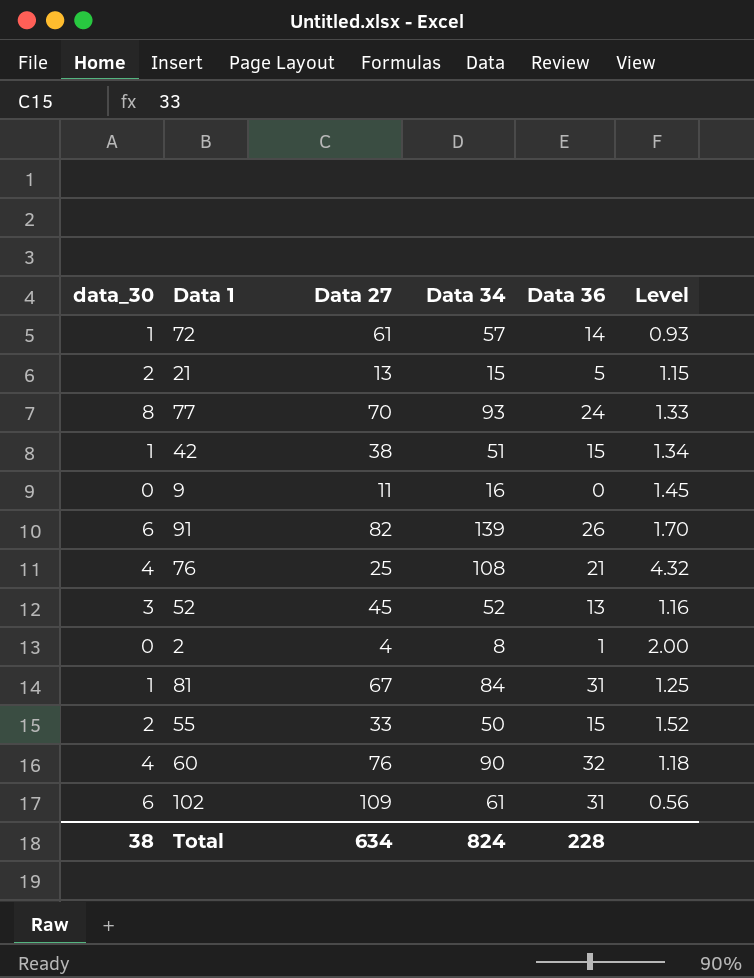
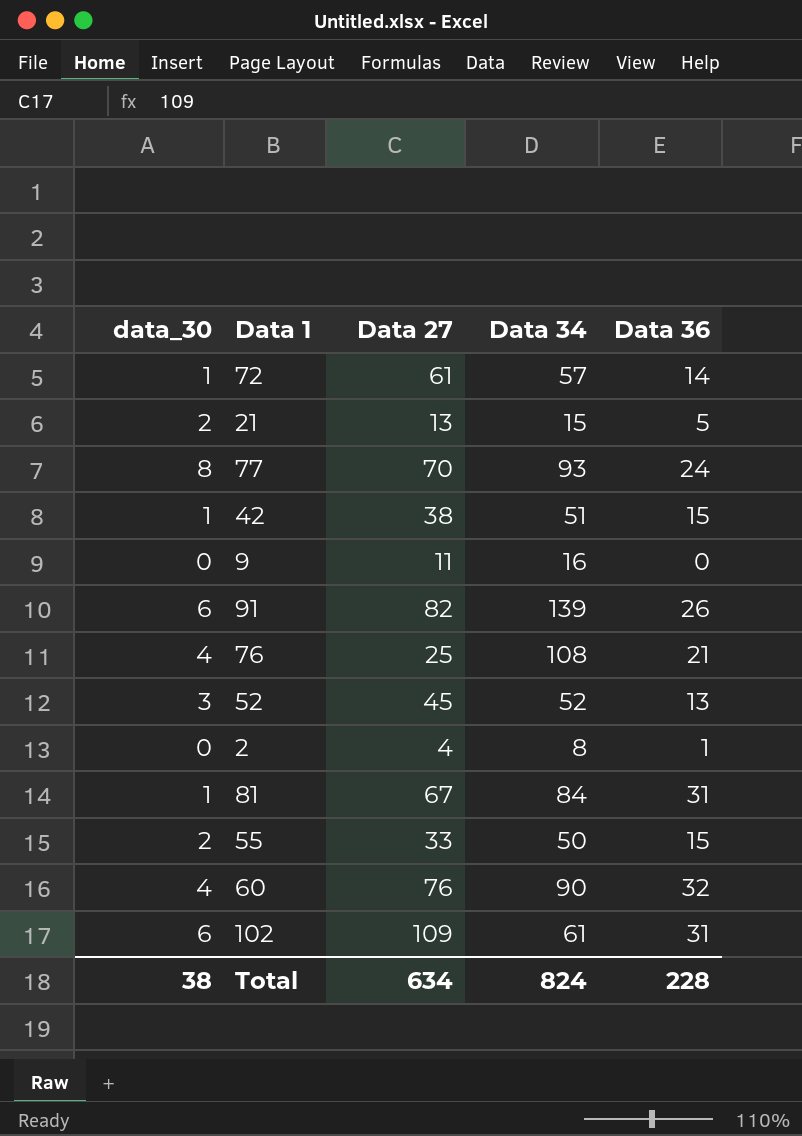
column Level | formula: [Data 34] / [Data 27] -> none

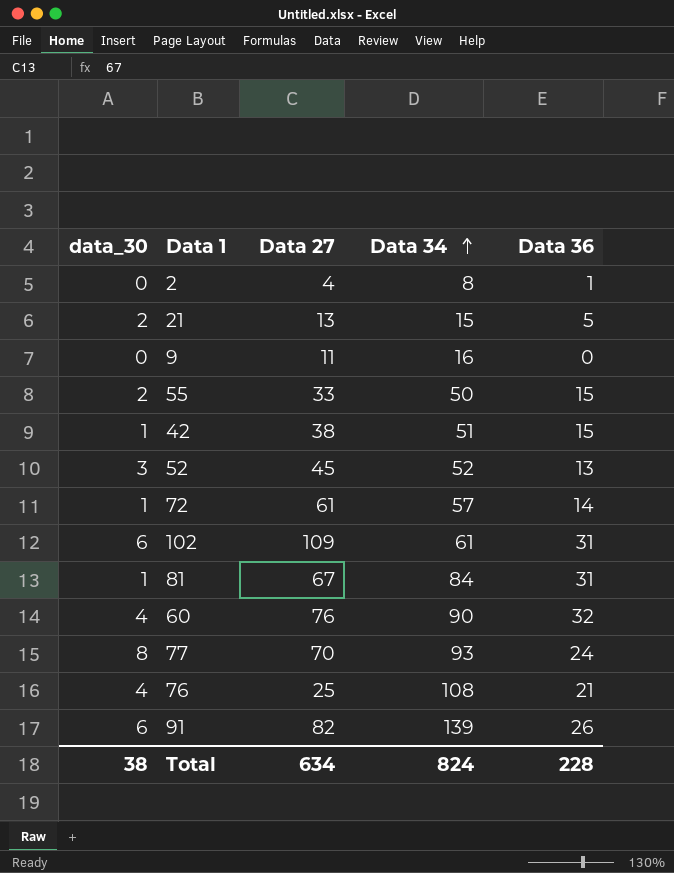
row order: none -> Data 34 ascending

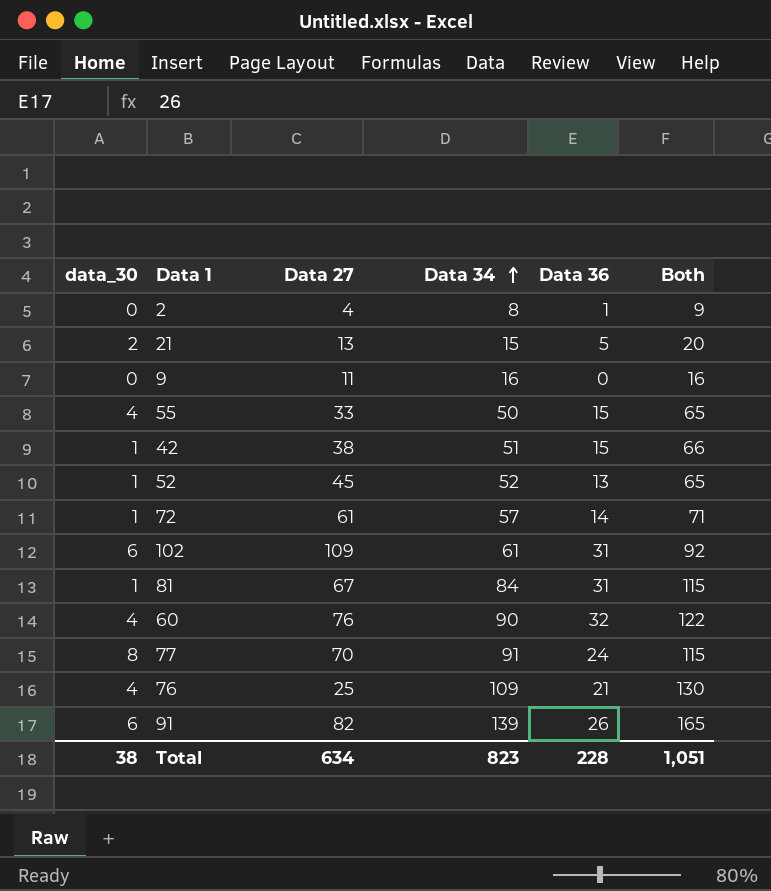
column Both | formula: none -> [Data 34] + [Data 36]
55 | data_30: 2 -> 4
52 | data_30: 3 -> 1
77 | Data 34: 93 -> 91
76 | Data 34: 108 -> 109
Total | Data 34: 824 -> 823

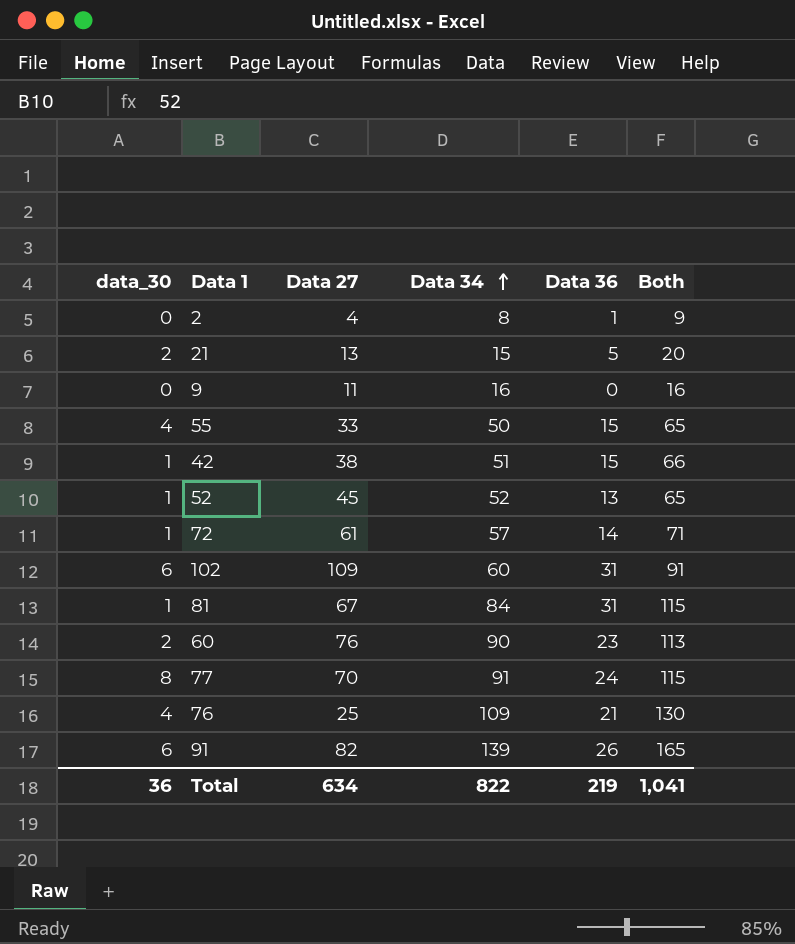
102 | Data 34: 61 -> 60
102 | Both: 92 -> 91
60 | data_30: 4 -> 2
60 | Data 36: 32 -> 23
60 | Both: 122 -> 113
Total | data_30: 38 -> 36
Total | Data 34: 823 -> 822
Total | Data 36: 228 -> 219
Total | Both: 1,051 -> 1,041

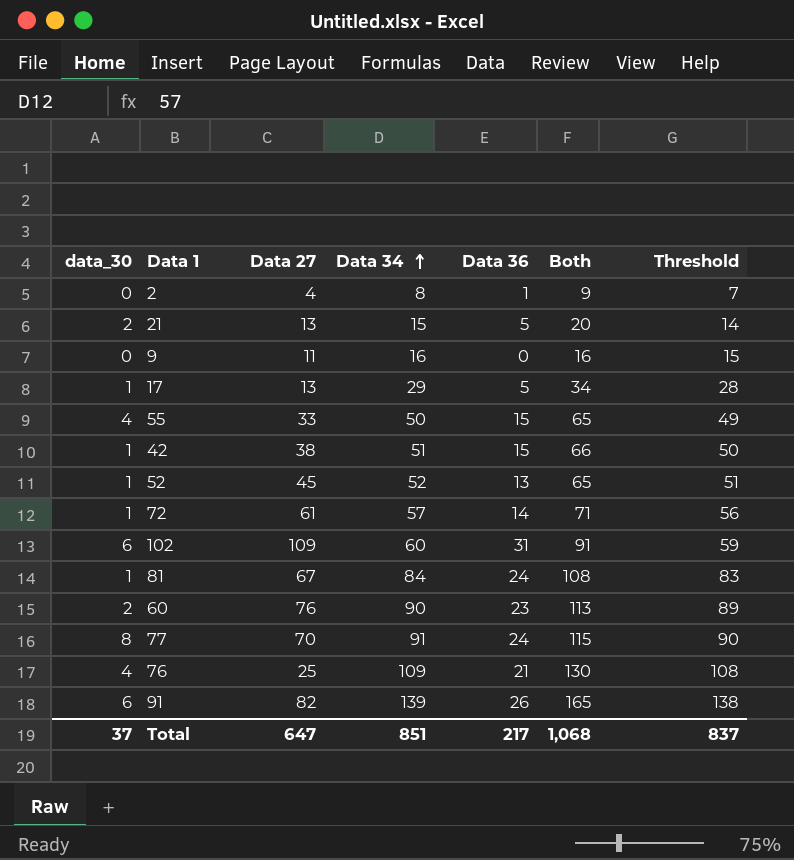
column Threshold | formula: none -> [Data 34] - 1
row 17: none -> 1 | 13 | 29 | 5 | 34 | 28
81 | Data 36: 31 -> 24
81 | Both: 115 -> 108
Total | data_30: 36 -> 37
Total | Data 27: 634 -> 647
Total | Data 34: 822 -> 851
Total | Data 36: 219 -> 217
Total | Both: 1,041 -> 1,068

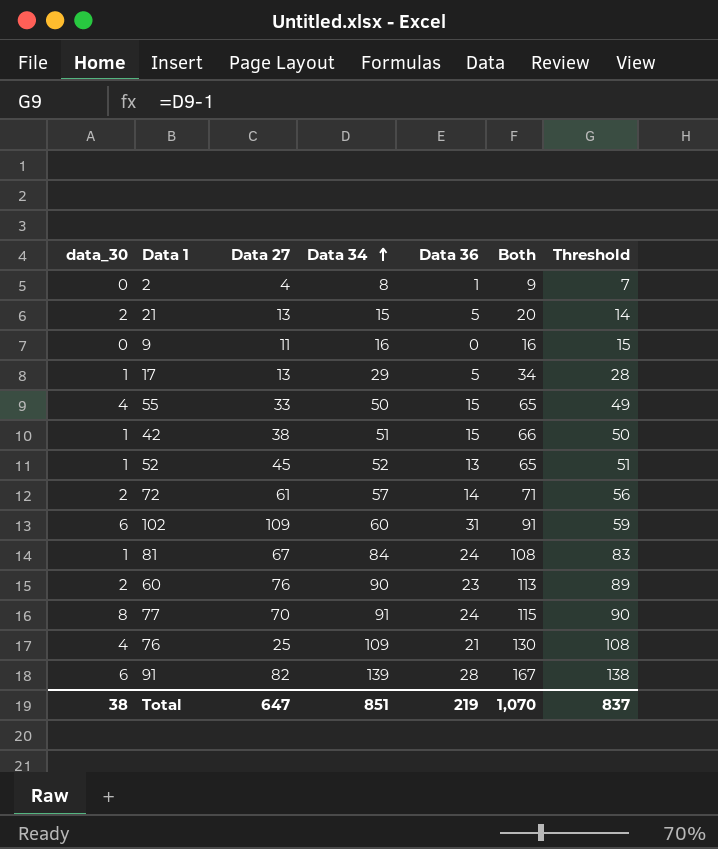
72 | data_30: 1 -> 2
91 | Data 36: 26 -> 28
91 | Both: 165 -> 167
Total | data_30: 37 -> 38
Total | Data 36: 217 -> 219
Total | Both: 1,068 -> 1,070

